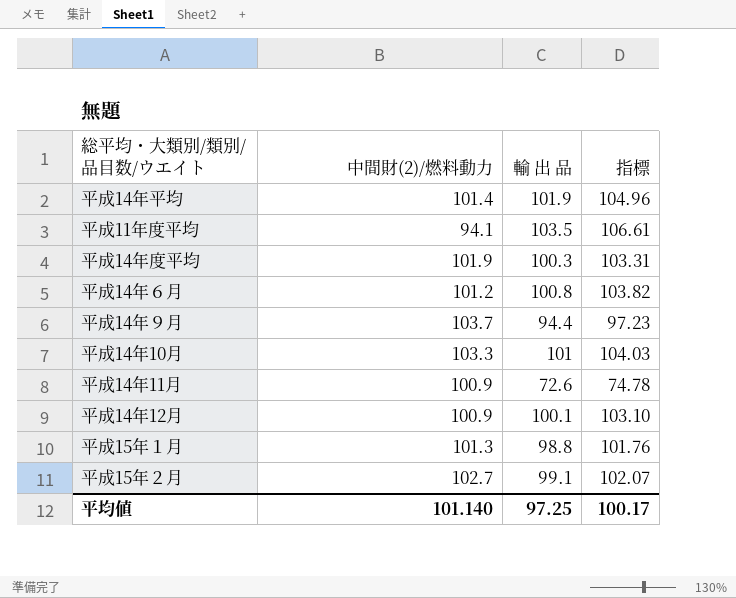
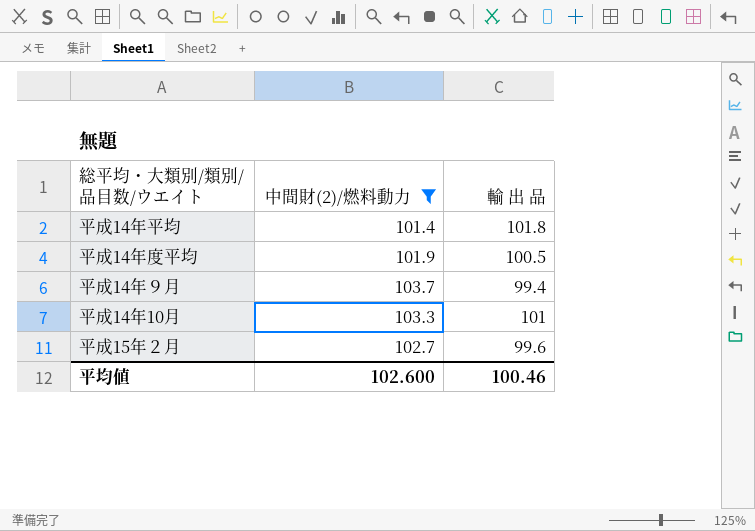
filter: none -> 中間財(2)/燃料動力 >= 101.4
column 指標 | formula: [輸 出 品] * 1.03 -> none
平成14年平均 | 輸 出 品: 101.9 -> 101.8
平成14年度平均 | 輸 出 品: 100.3 -> 100.5
平成14年９月 | 輸 出 品: 94.4 -> 99.4
平成15年２月 | 輸 出 品: 99.1 -> 99.6
平均値 | 中間財(2)/燃料動力: 101.140 -> 102.600
平均値 | 輸 出 品: 97.25 -> 100.46

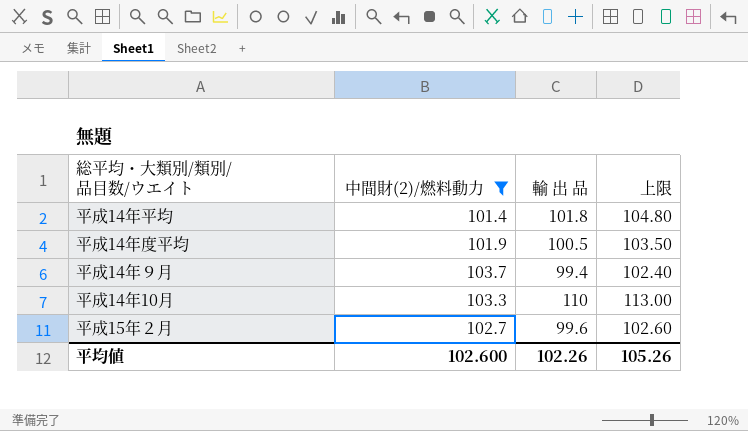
column 上限 | formula: none -> [輸 出 品] + 3
平成14年10月 | 輸 出 品: 101 -> 110
平均値 | 輸 出 品: 100.46 -> 102.26

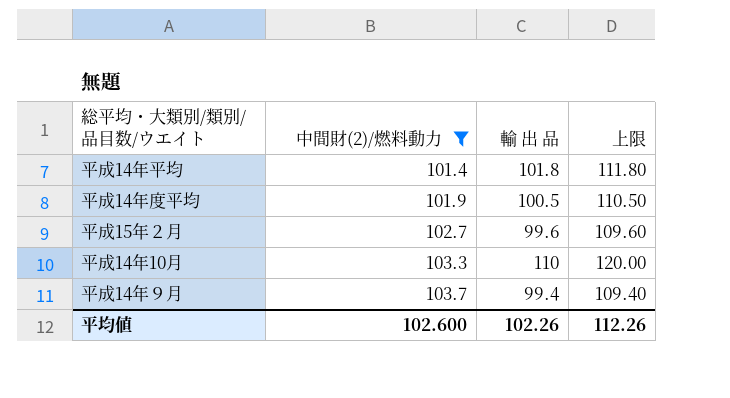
row order: none -> 中間財(2)/燃料動力 ascending
column 上限 | formula: [輸 出 品] + 3 -> [輸 出 品] + 10
平均値 | 上限: 105.26 -> 112.26

